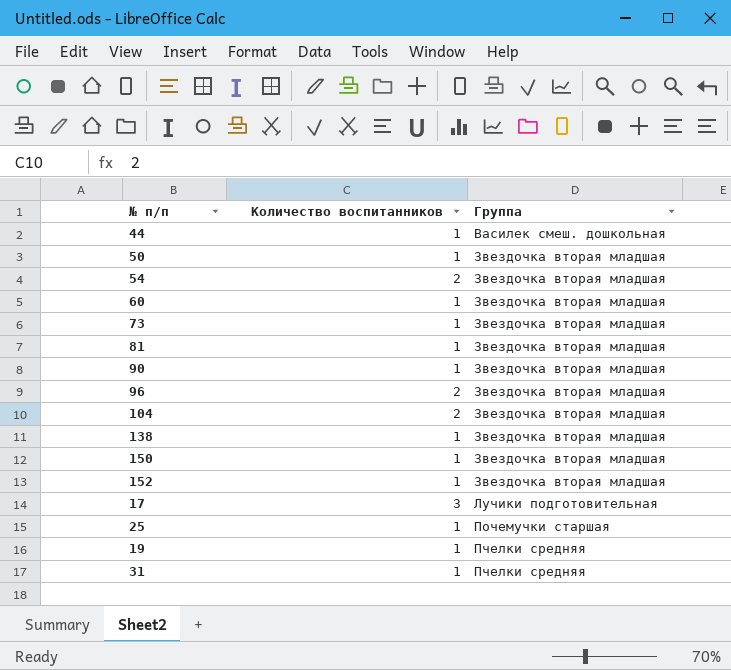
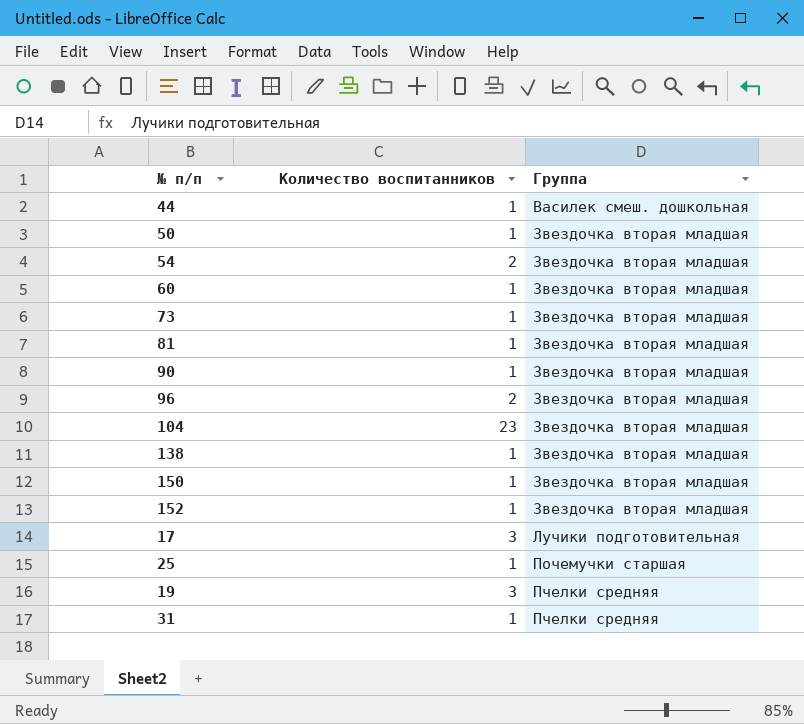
104 | Количество воспитанников: 2 -> 23
19 | Количество воспитанников: 1 -> 3

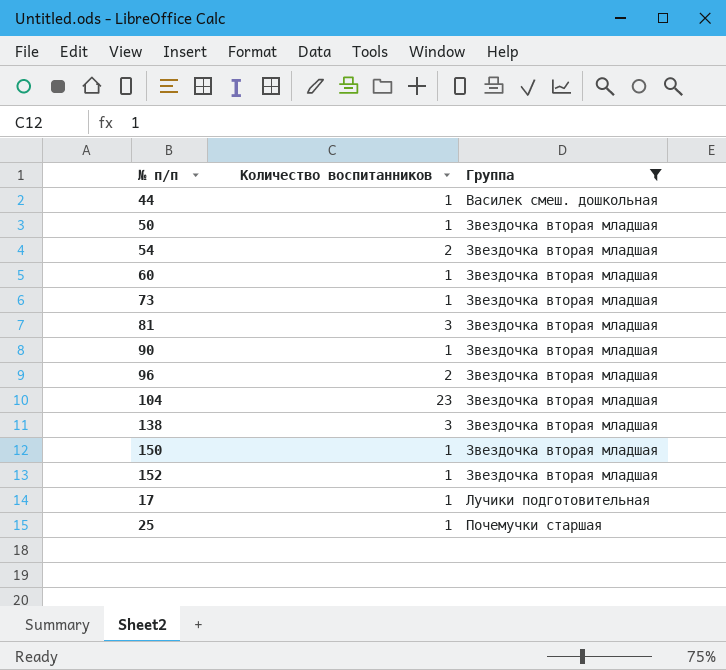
filter: none -> Группа != Пчелки средняя
81 | Количество воспитанников: 1 -> 3
138 | Количество воспитанников: 1 -> 3
17 | Количество воспитанников: 3 -> 1

